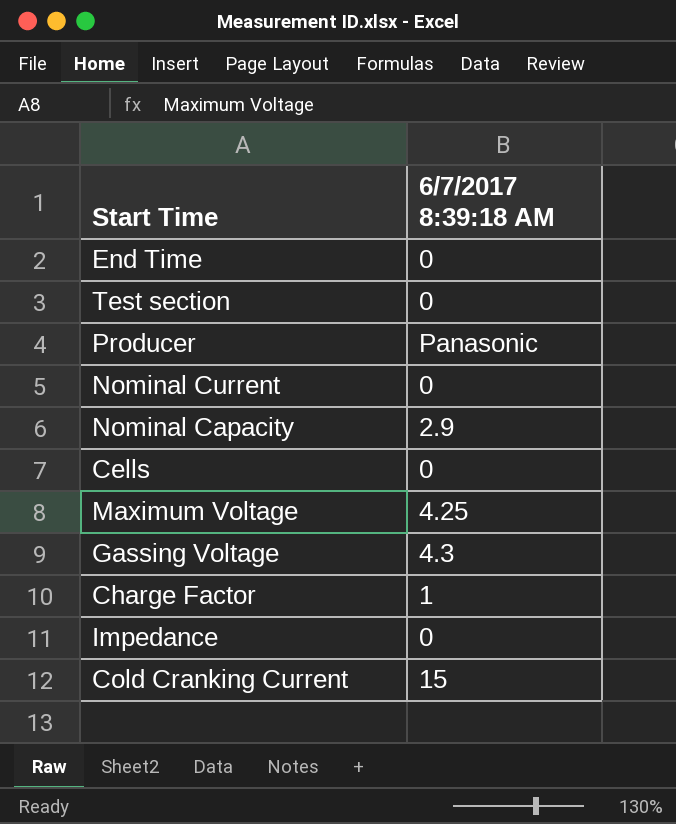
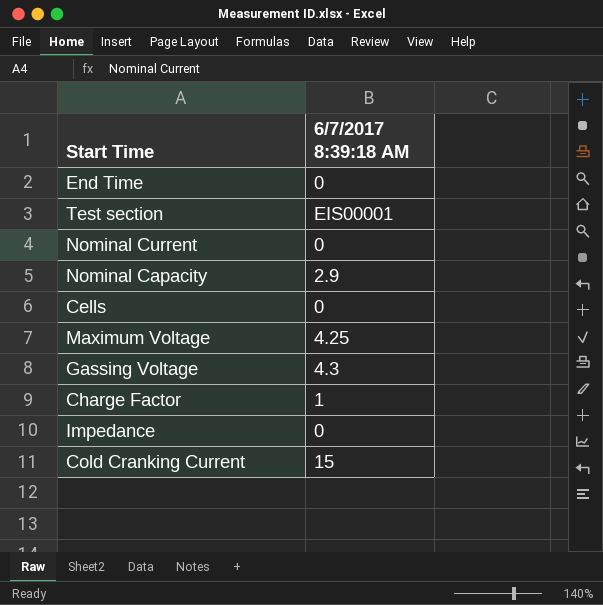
row Producer: Panasonic -> none
Test section | 6/7/2017 8:39:18 AM: 0 -> EIS00001

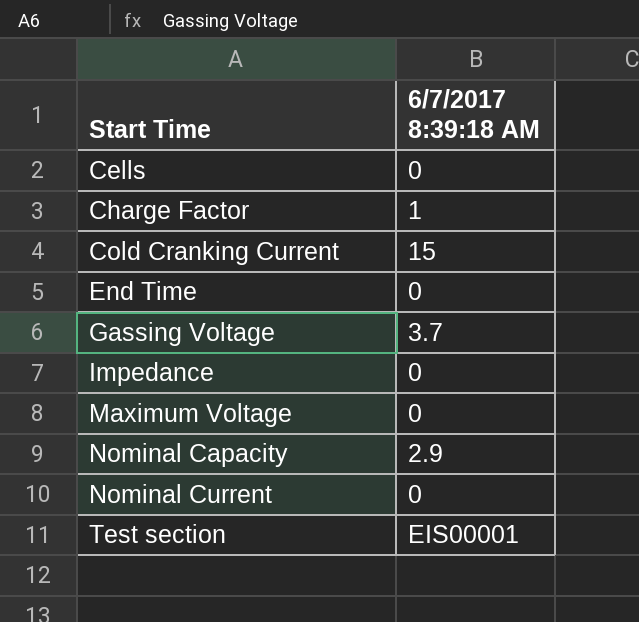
row order: none -> Start Time ascending
Gassing Voltage | 6/7/2017 8:39:18 AM: 4.3 -> 3.7
Maximum Voltage | 6/7/2017 8:39:18 AM: 4.25 -> 0

